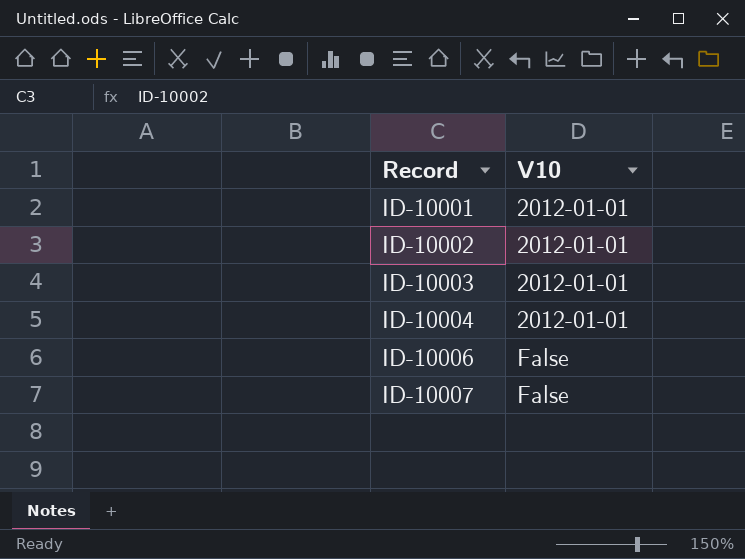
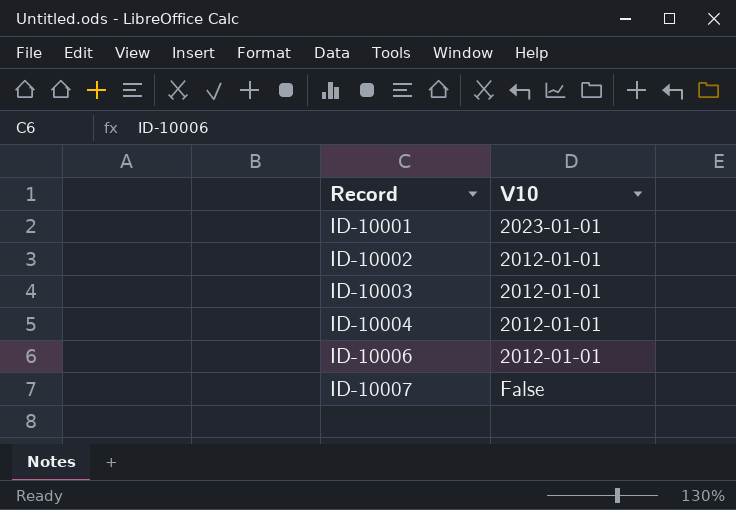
ID-10001 | V10: 2012-01-01 -> 2023-01-01
ID-10006 | V10: False -> 2012-01-01

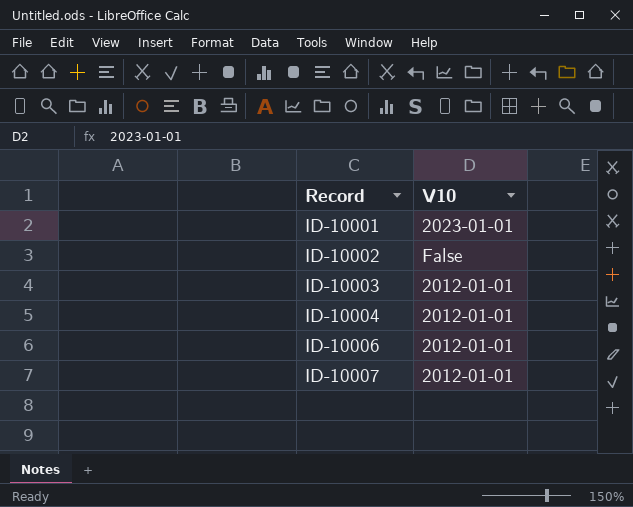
ID-10002 | V10: 2012-01-01 -> False
ID-10007 | V10: False -> 2012-01-01

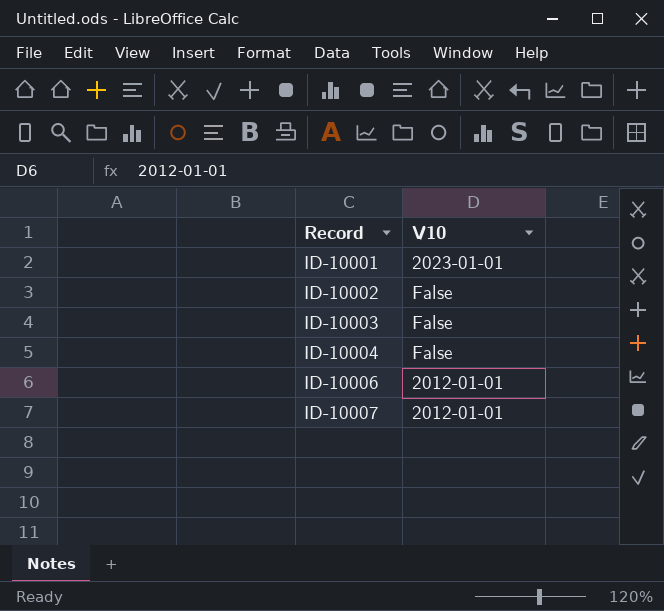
ID-10003 | V10: 2012-01-01 -> False
ID-10004 | V10: 2012-01-01 -> False

